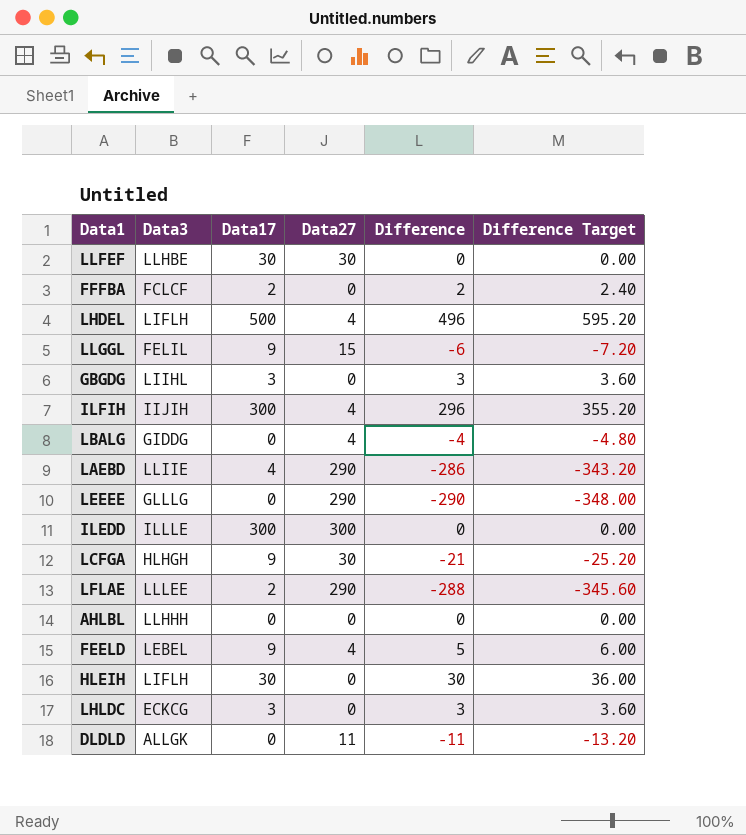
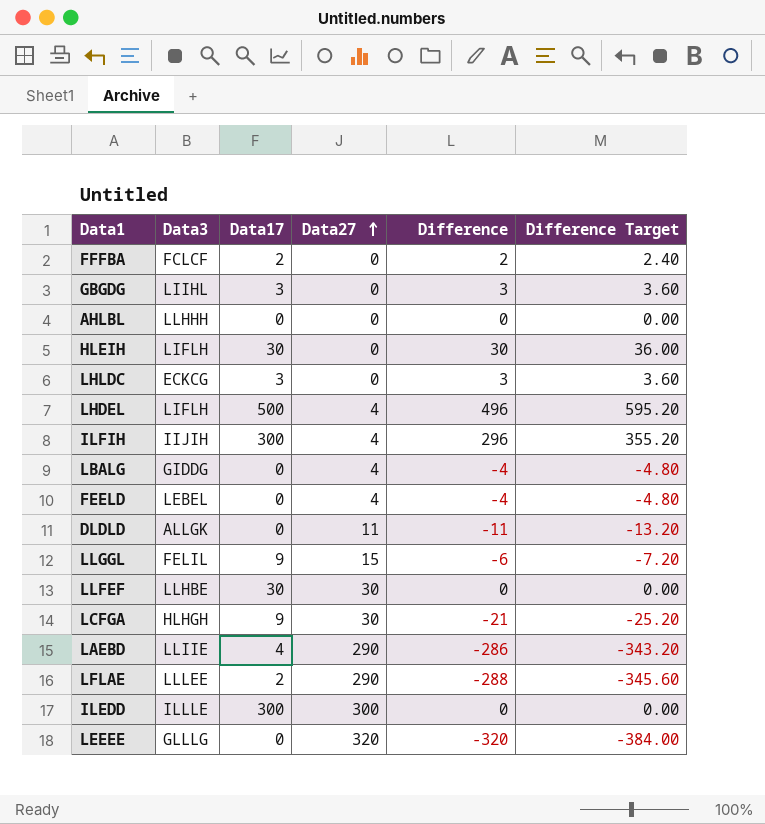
row order: none -> Data27 ascending
FEELD | Data17: 9 -> 0
FEELD | Difference: 5 -> -4
FEELD | Difference Target: 6.00 -> -4.80
LEEEE | Data27: 290 -> 320
LEEEE | Difference: -290 -> -320
LEEEE | Difference Target: -348.00 -> -384.00

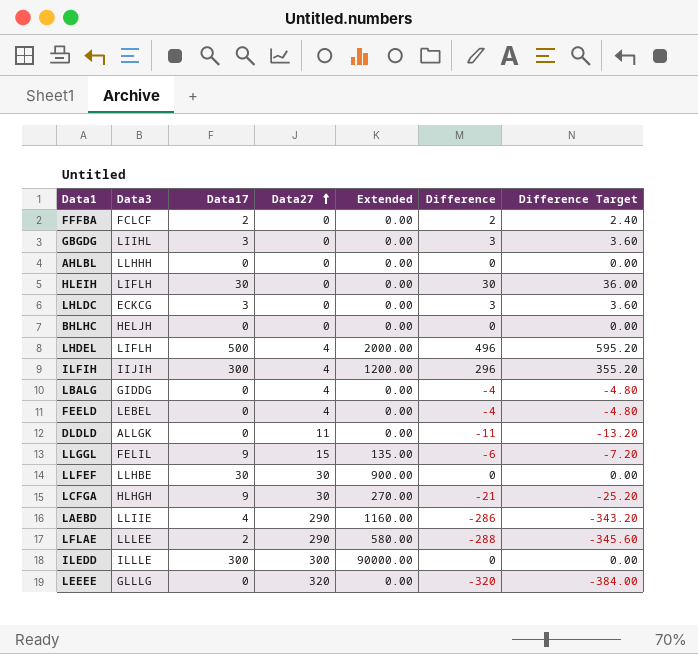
column Extended | formula: none -> [Data17] * [Data27]
row BHLHC: none -> HELJH | 0 | 0 | 0.00 | 0 | 0.00

